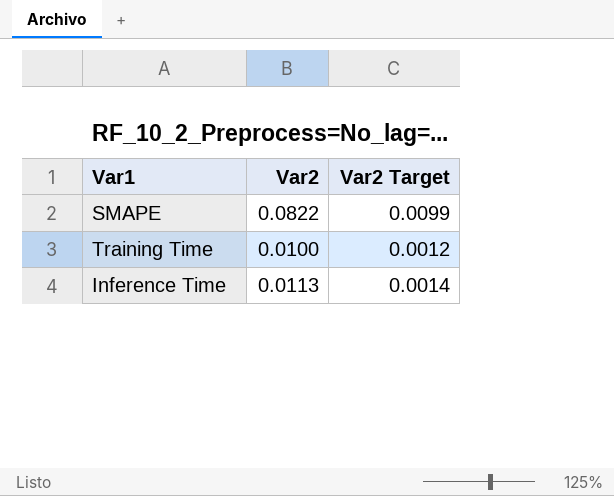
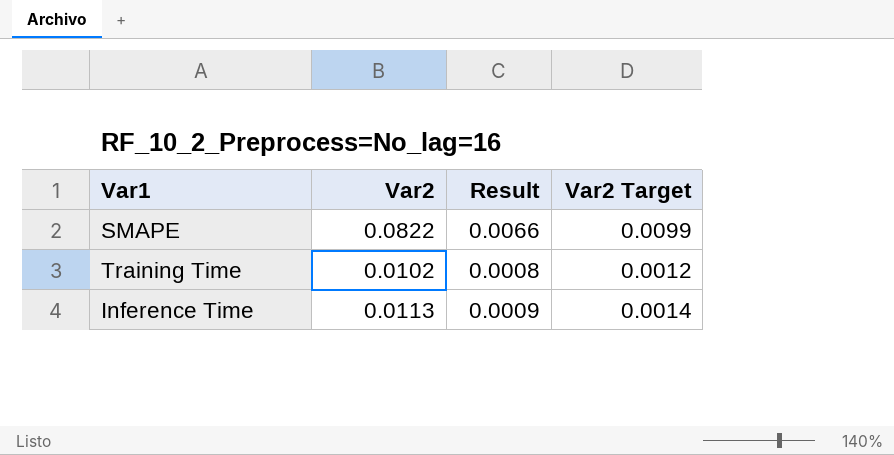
column Result | formula: none -> [Var2] * 0.08
Training Time | Var2: 0.0100 -> 0.0102

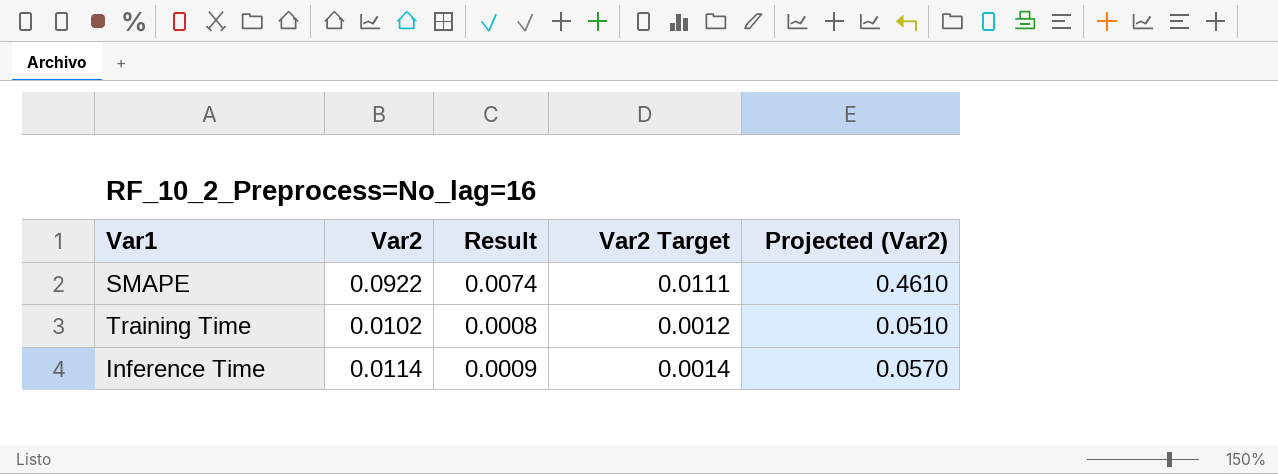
column Projected (Var2) | formula: none -> [Var2] * 5
SMAPE | Var2: 0.0822 -> 0.0922
SMAPE | Result: 0.0066 -> 0.0074
SMAPE | Var2 Target: 0.0099 -> 0.0111
Inference Time | Var2: 0.0113 -> 0.0114

